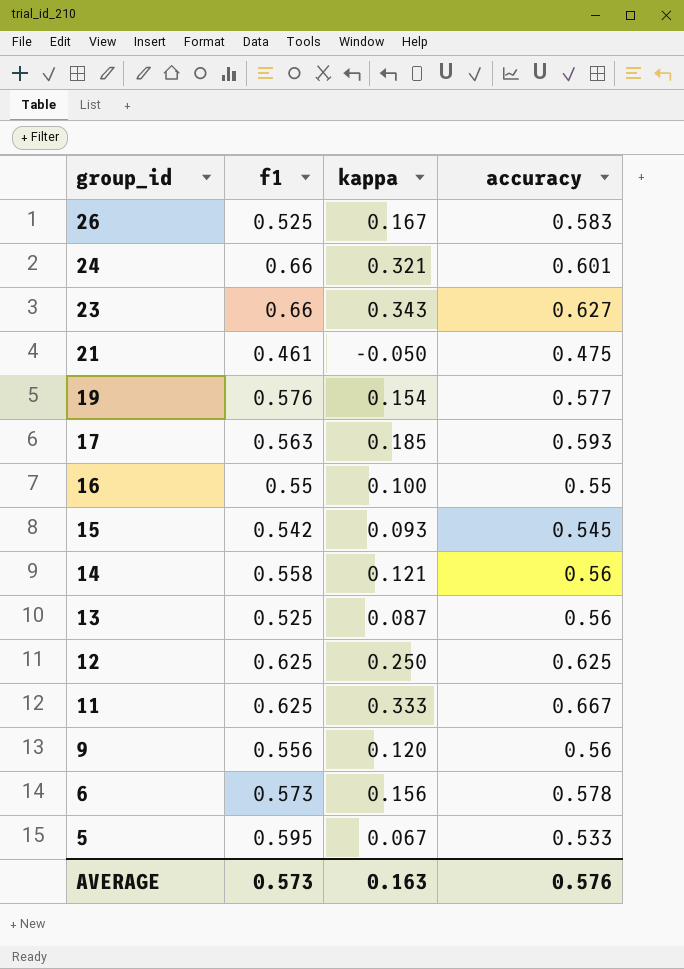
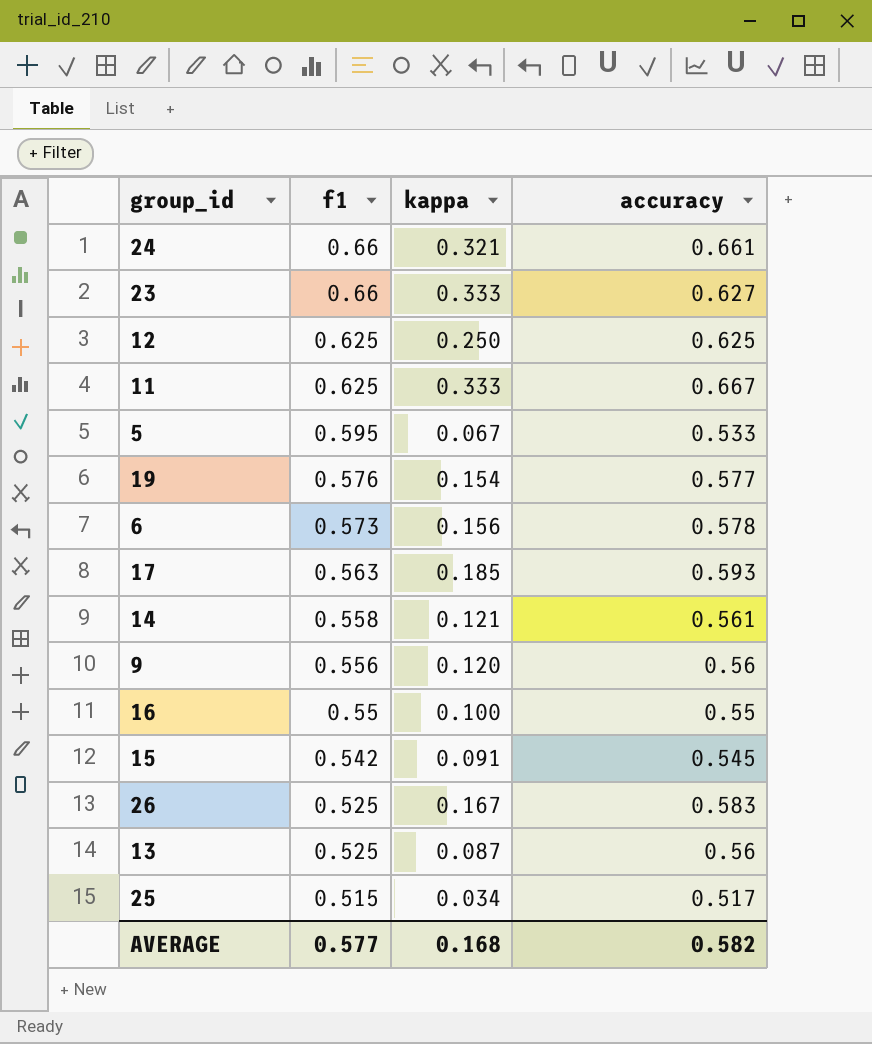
row order: group_id descending -> f1 descending
row 21: 0.461 | -0.050 | 0.475 -> none
24 | accuracy: 0.601 -> 0.661
23 | kappa: 0.343 -> 0.333
14 | accuracy: 0.56 -> 0.561
15 | kappa: 0.093 -> 0.091
row 25: none -> 0.515 | 0.034 | 0.517
AVERAGE | f1: 0.573 -> 0.577
AVERAGE | kappa: 0.163 -> 0.168
AVERAGE | accuracy: 0.576 -> 0.582

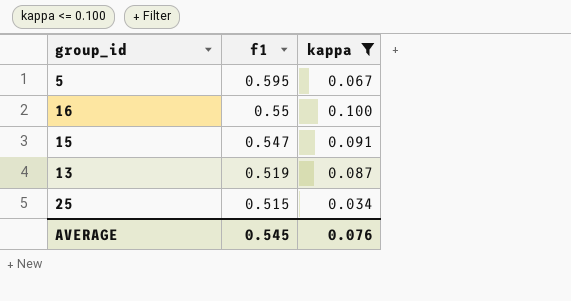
filter: none -> kappa <= 0.100
column accuracy | position: 4 -> none
15 | f1: 0.542 -> 0.547
13 | f1: 0.525 -> 0.519
AVERAGE | f1: 0.577 -> 0.545
AVERAGE | kappa: 0.168 -> 0.076

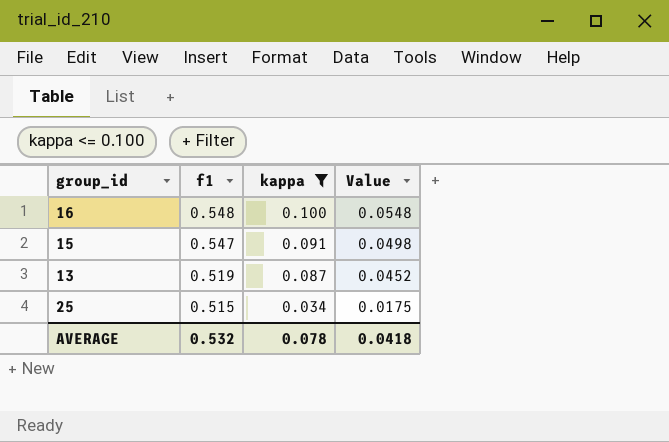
column Value | formula: none -> [f1] * [kappa]
row 5: 0.595 | 0.067 -> none
16 | f1: 0.55 -> 0.548
AVERAGE | f1: 0.545 -> 0.532
AVERAGE | kappa: 0.076 -> 0.078

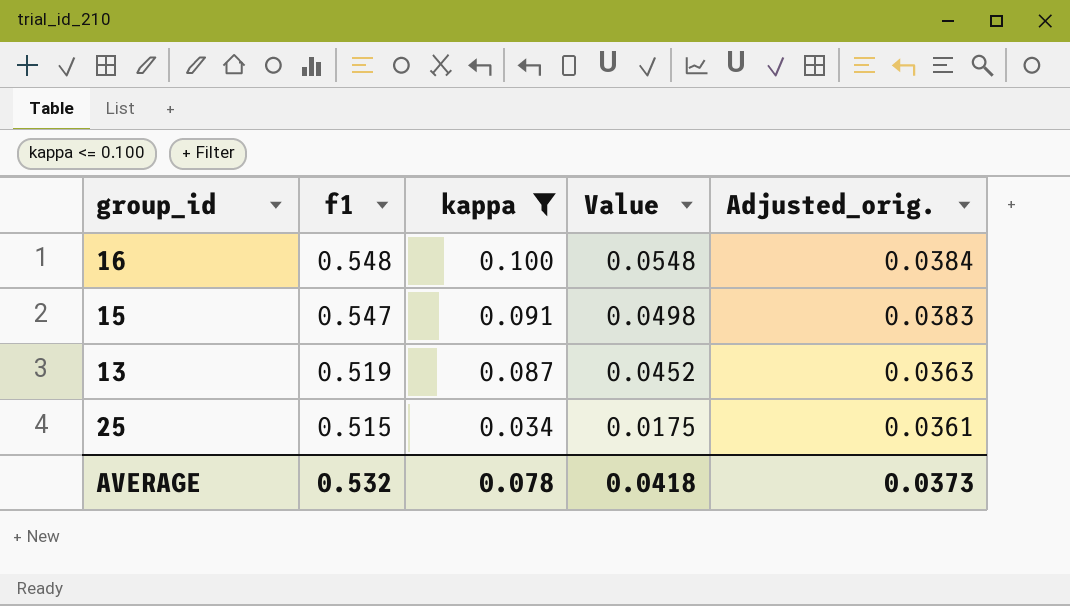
column Adjusted_orig. | formula: none -> [f1] * 0.07

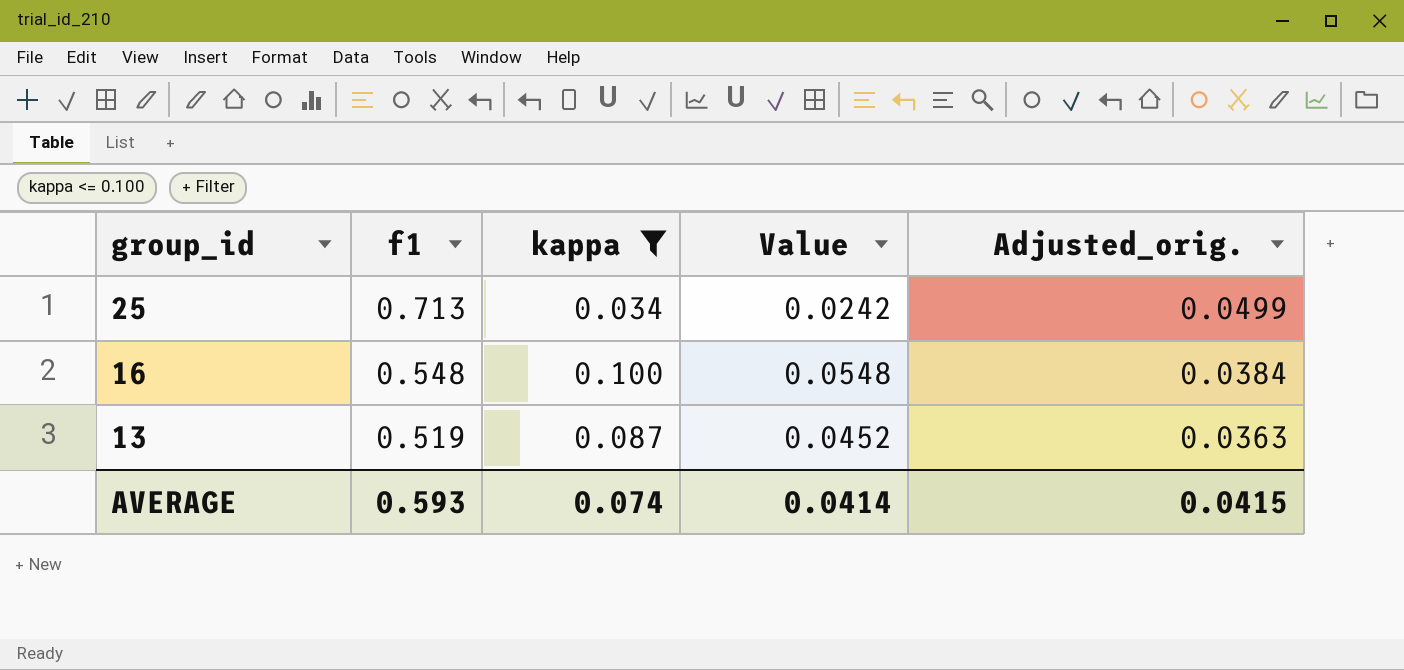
row order: f1 descending -> group_id descending
row 15: 0.547 | 0.091 | 0.0498 | 0.0383 -> none
25 | f1: 0.515 -> 0.713
25 | Value: 0.0175 -> 0.0242
25 | Adjusted_orig.: 0.0361 -> 0.0499
AVERAGE | f1: 0.532 -> 0.593
AVERAGE | kappa: 0.078 -> 0.074
AVERAGE | Value: 0.0418 -> 0.0414
AVERAGE | Adjusted_orig.: 0.0373 -> 0.0415

